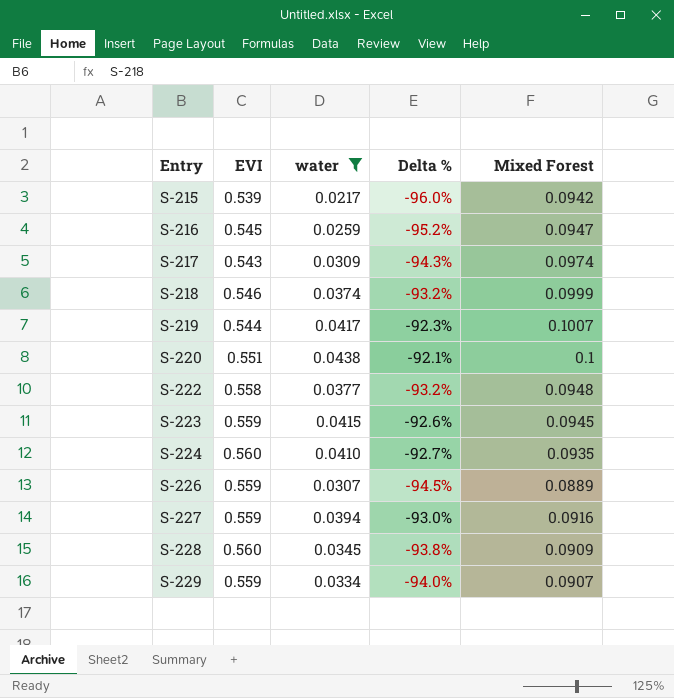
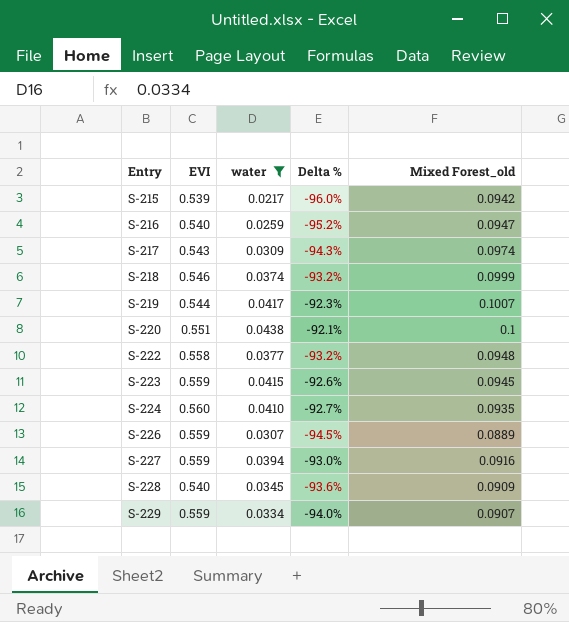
column name: Mixed Forest -> Mixed Forest_old
S-216 | EVI: 0.545 -> 0.540
S-228 | EVI: 0.560 -> 0.540
S-228 | Delta %: -93.8% -> -93.6%

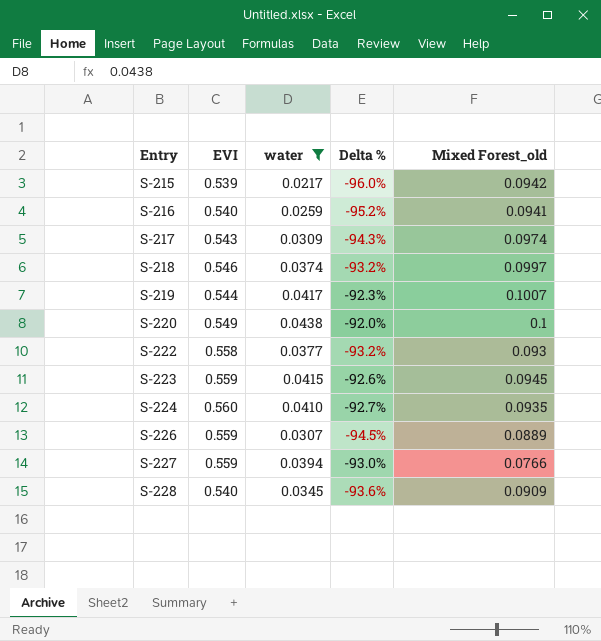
row S-229: 0.559 | 0.0334 | -94.0% | 0.0907 -> none
S-216 | Mixed Forest_old: 0.0947 -> 0.0941
S-218 | Mixed Forest_old: 0.0999 -> 0.0997
S-220 | EVI: 0.551 -> 0.549
S-220 | Delta %: -92.1% -> -92.0%
S-222 | Mixed Forest_old: 0.0948 -> 0.093
S-227 | Mixed Forest_old: 0.0916 -> 0.0766

